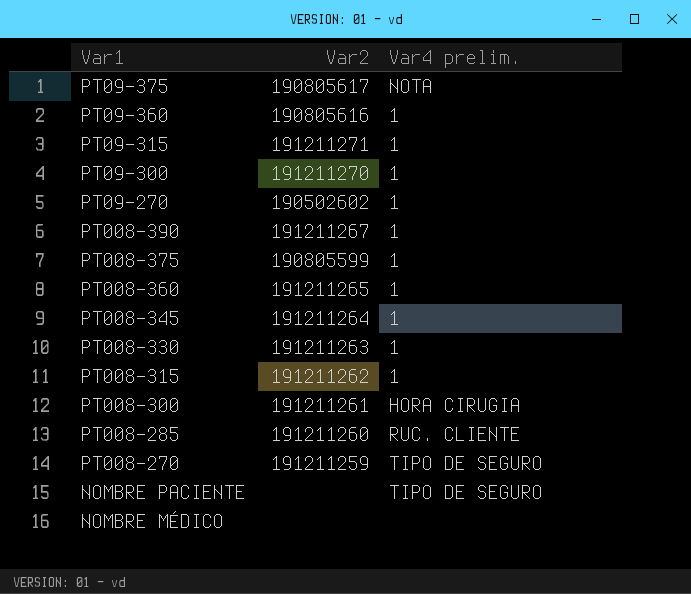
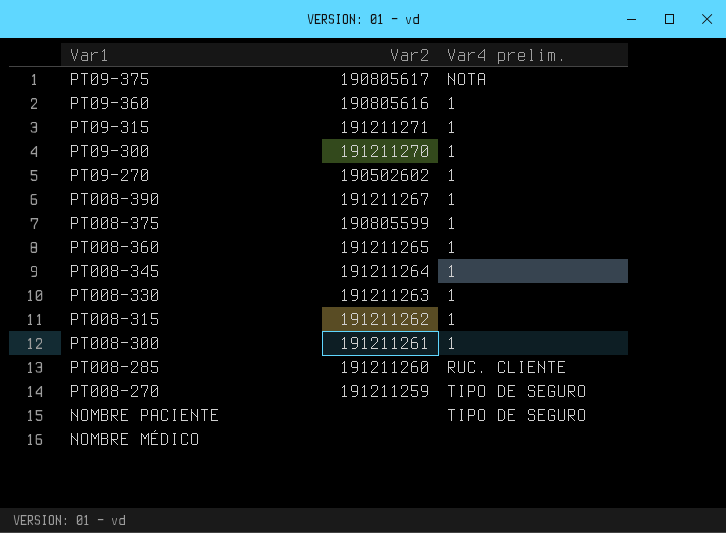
PT008-300 | Var4 prelim.: HORA CIRUGIA -> 1

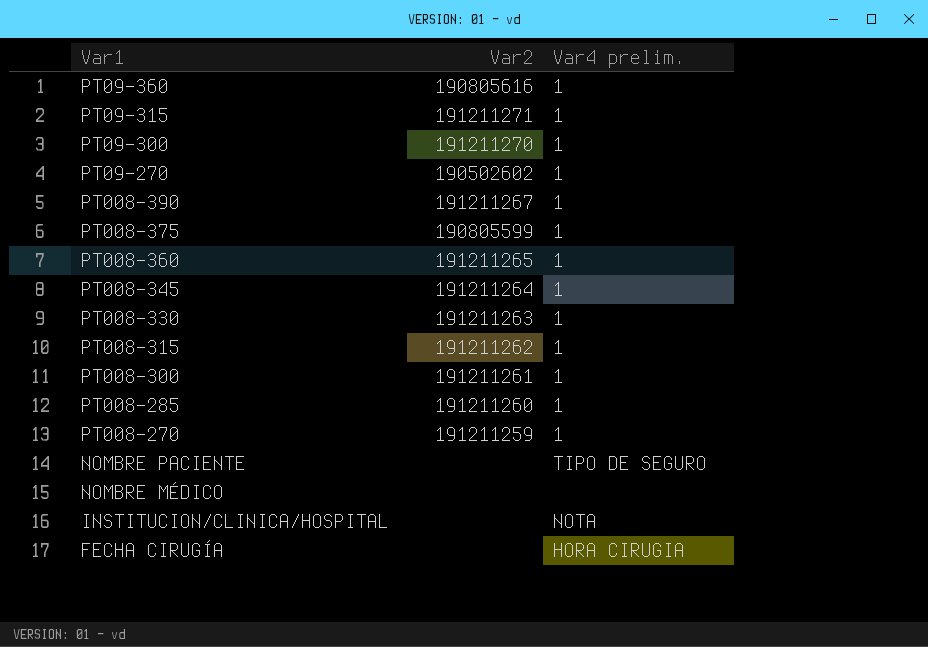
row PT09-375: 190805617 | NOTA -> none
PT008-285 | Var4 prelim.: RUC. CLIENTE -> 1
PT008-270 | Var4 prelim.: TIPO DE SEGURO -> 1
row INSTITUCION/CLINICA/HOSPITAL: none -> none | NOTA
row FECHA CIRUGÍA: none -> none | HORA CIRUGIA

